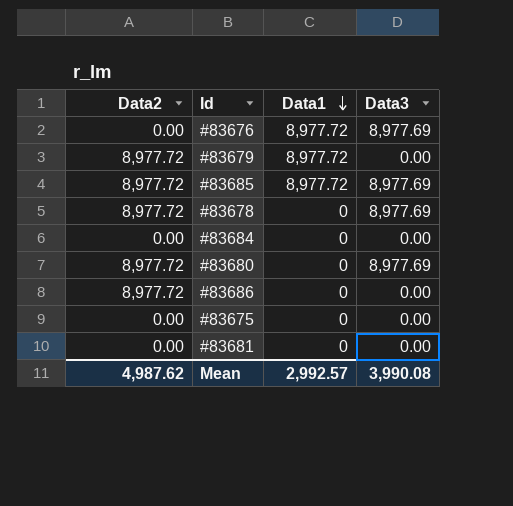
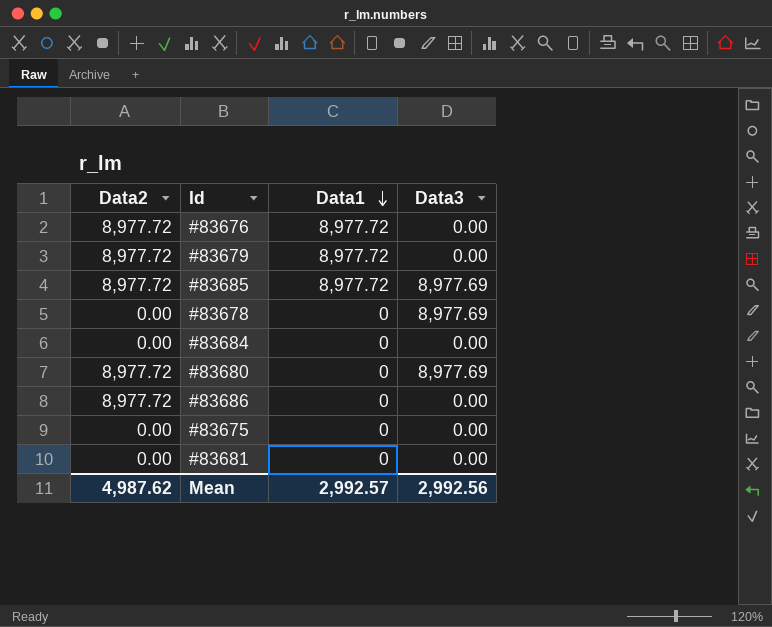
#83676 | Data2: 0.00 -> 8,977.72
#83676 | Data3: 8,977.69 -> 0.00
#83678 | Data2: 8,977.72 -> 0.00
Mean | Data3: 3,990.08 -> 2,992.56

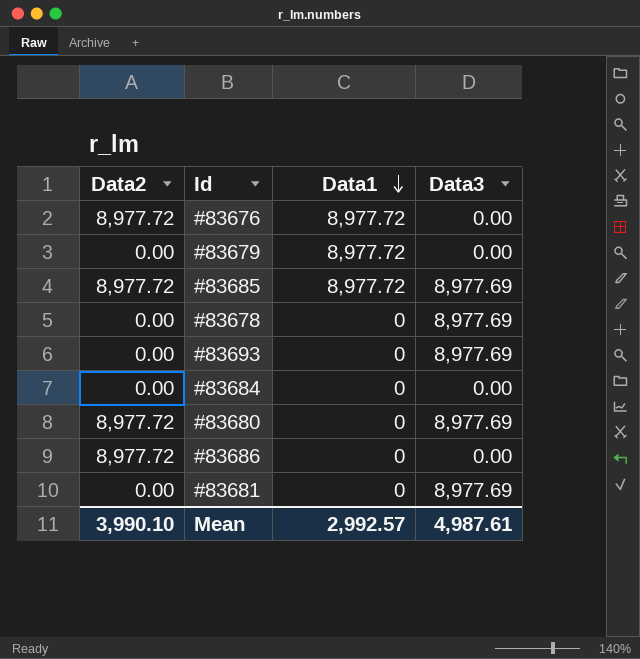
row #83675: 0.00 | 0 | 0.00 -> none
#83679 | Data2: 8,977.72 -> 0.00
row #83693: none -> 0.00 | 0 | 8,977.69
#83681 | Data3: 0.00 -> 8,977.69
Mean | Data2: 4,987.62 -> 3,990.10
Mean | Data3: 2,992.56 -> 4,987.61

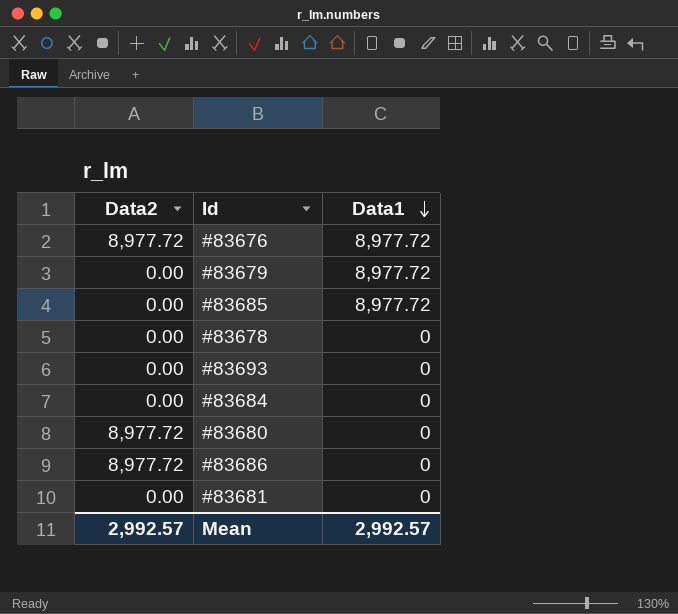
column Data3 | position: 4 -> none
#83685 | Data2: 8,977.72 -> 0.00
Mean | Data2: 3,990.10 -> 2,992.57

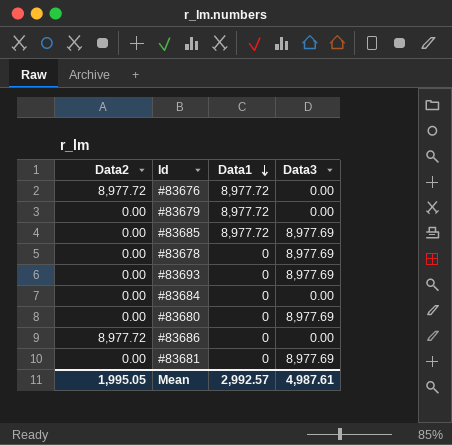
column Data3 | position: none -> 4
#83680 | Data2: 8,977.72 -> 0.00
Mean | Data2: 2,992.57 -> 1,995.05

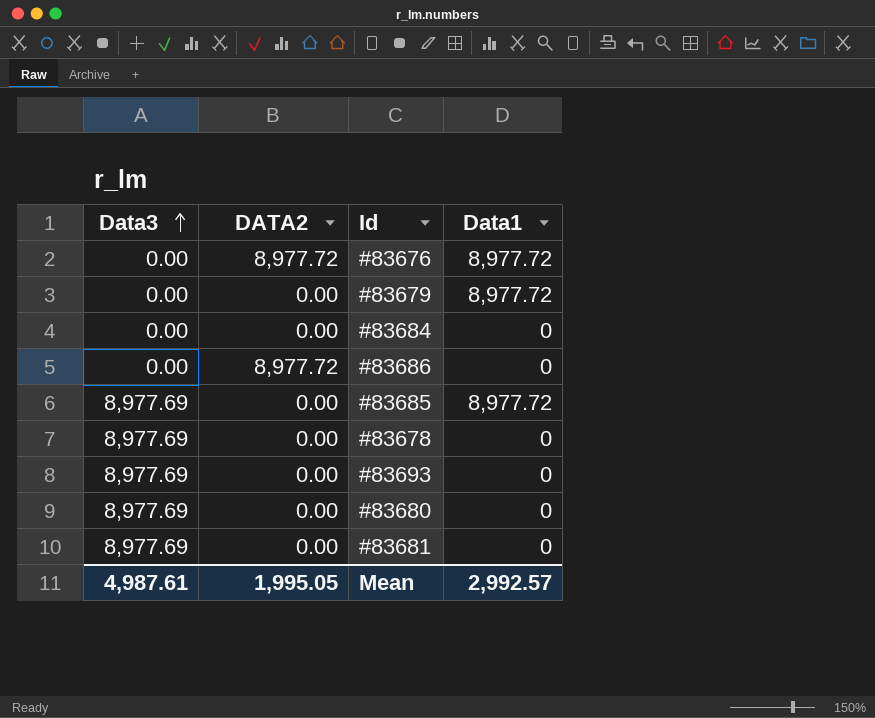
row order: Data1 descending -> Data3 ascending
column Data3 | position: 4 -> 1
column name: Data2 -> DATA2

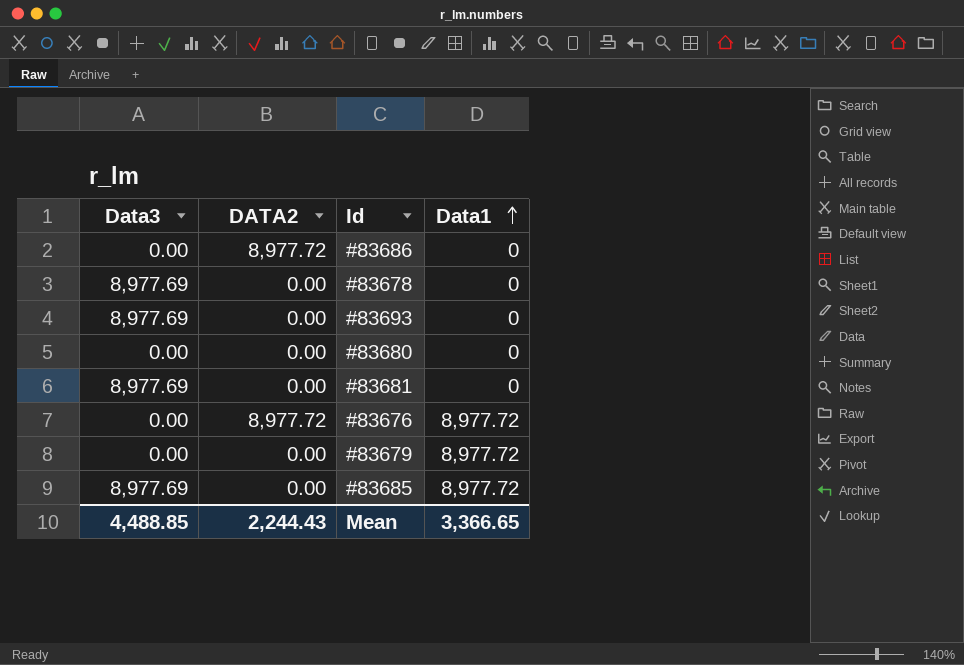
row order: Data3 ascending -> Data1 ascending
row #83684: 0.00 | 0.00 | 0 -> none
#83680 | Data3: 8,977.69 -> 0.00
Mean | Data3: 4,987.61 -> 4,488.85
Mean | DATA2: 1,995.05 -> 2,244.43
Mean | Data1: 2,992.57 -> 3,366.65

